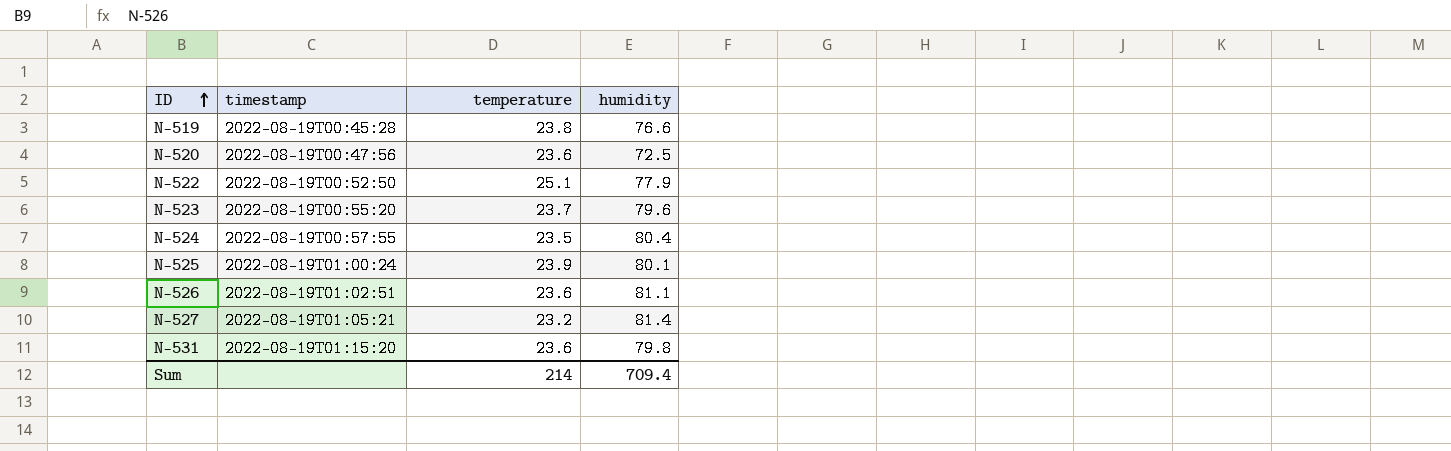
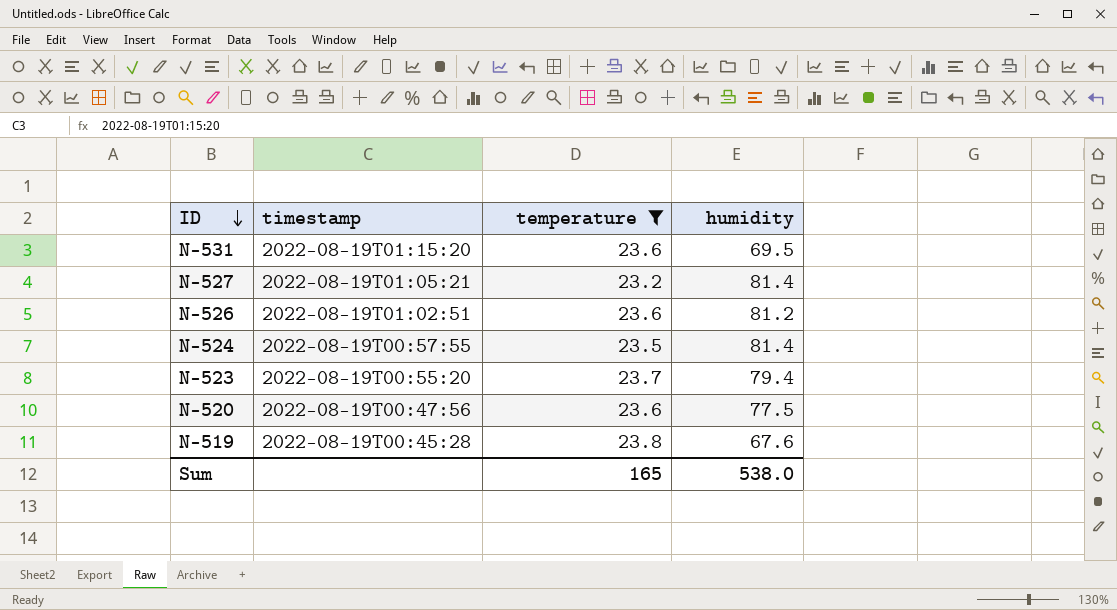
filter: none -> temperature <= 23.8
row order: ID ascending -> ID descending
N-531 | humidity: 79.8 -> 69.5
N-526 | humidity: 81.1 -> 81.2
N-524 | humidity: 80.4 -> 81.4
N-523 | humidity: 79.6 -> 79.4
N-520 | humidity: 72.5 -> 77.5
N-519 | humidity: 76.6 -> 67.6
Sum | temperature: 214 -> 165
Sum | humidity: 709.4 -> 538.0

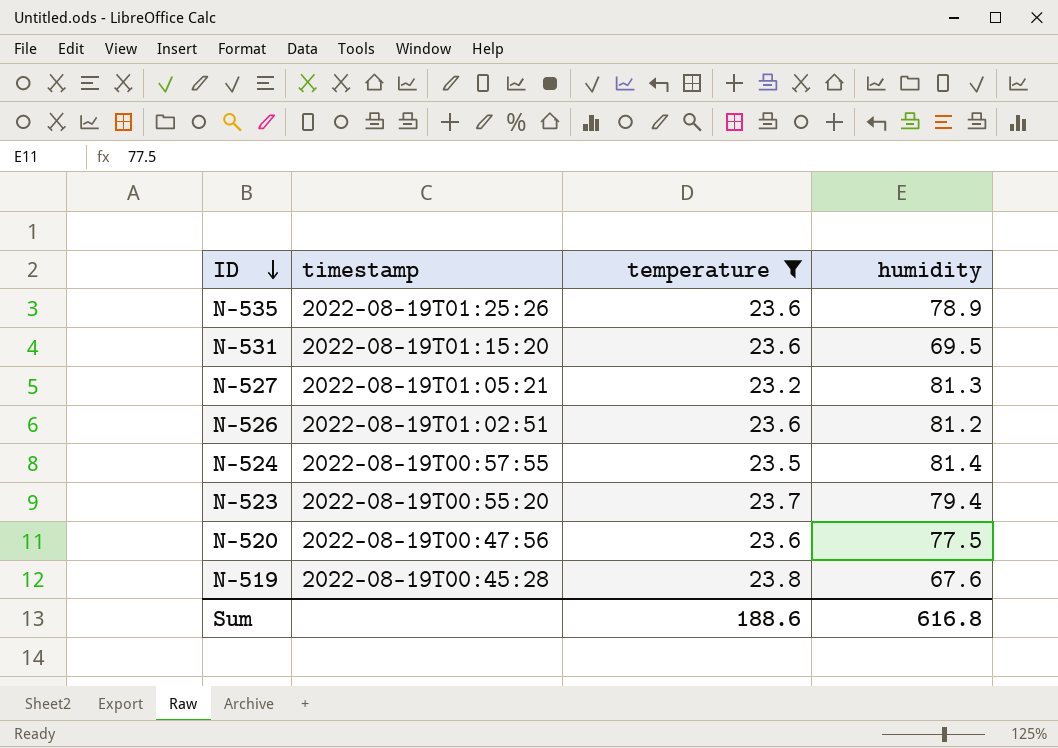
row N-535: none -> 2022-08-19T01:25:26 | 23.6 | 78.9
N-527 | humidity: 81.4 -> 81.3
Sum | temperature: 165 -> 188.6
Sum | humidity: 538.0 -> 616.8

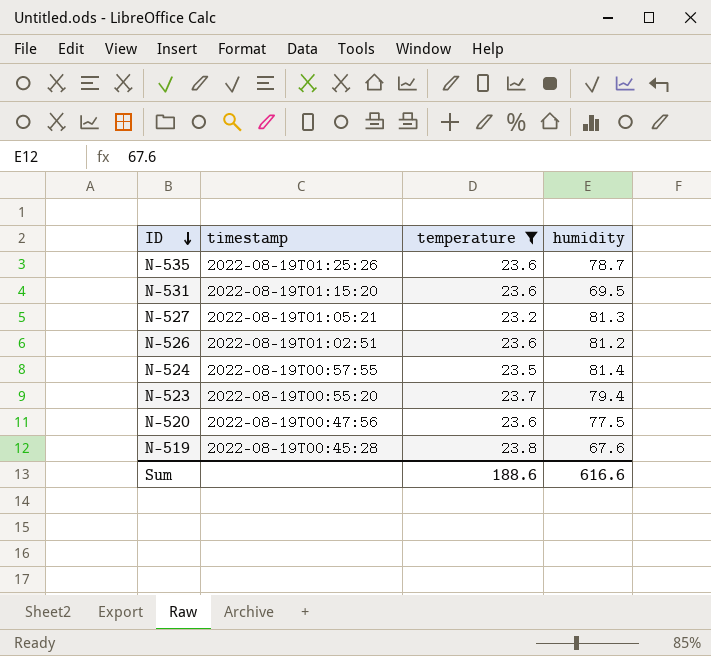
N-535 | humidity: 78.9 -> 78.7
Sum | humidity: 616.8 -> 616.6

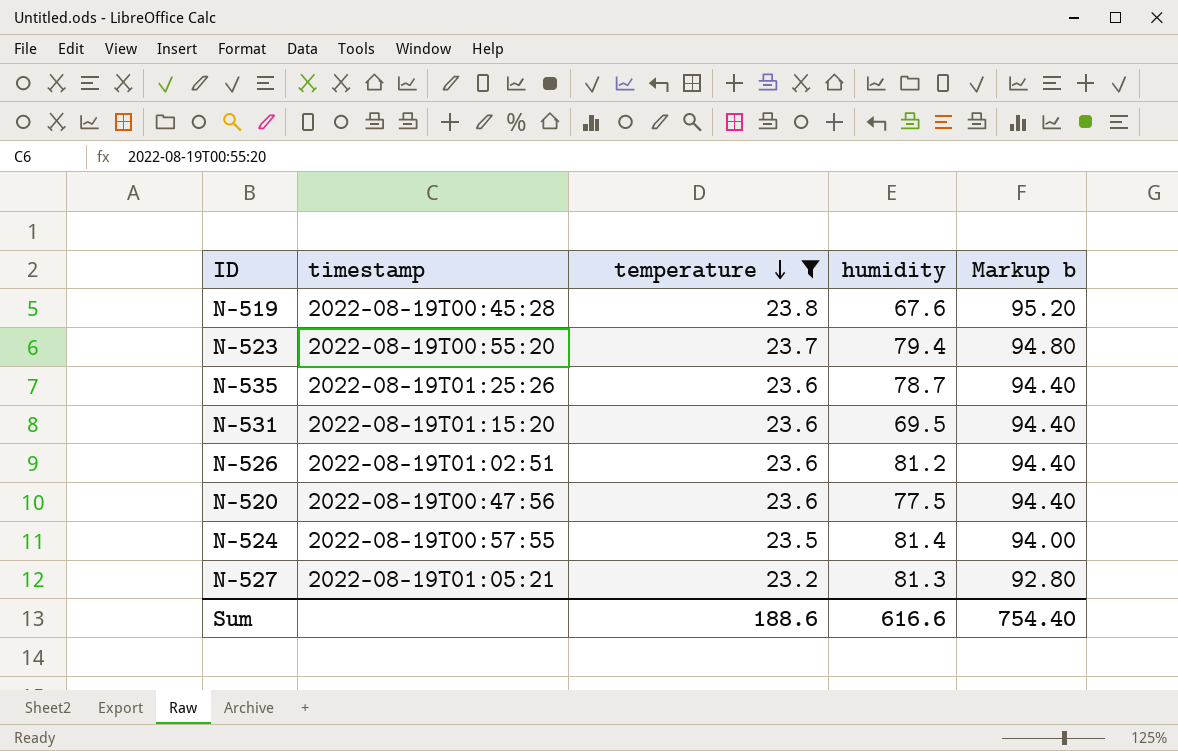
row order: ID descending -> temperature descending
column Markup b | formula: none -> [temperature] * 4

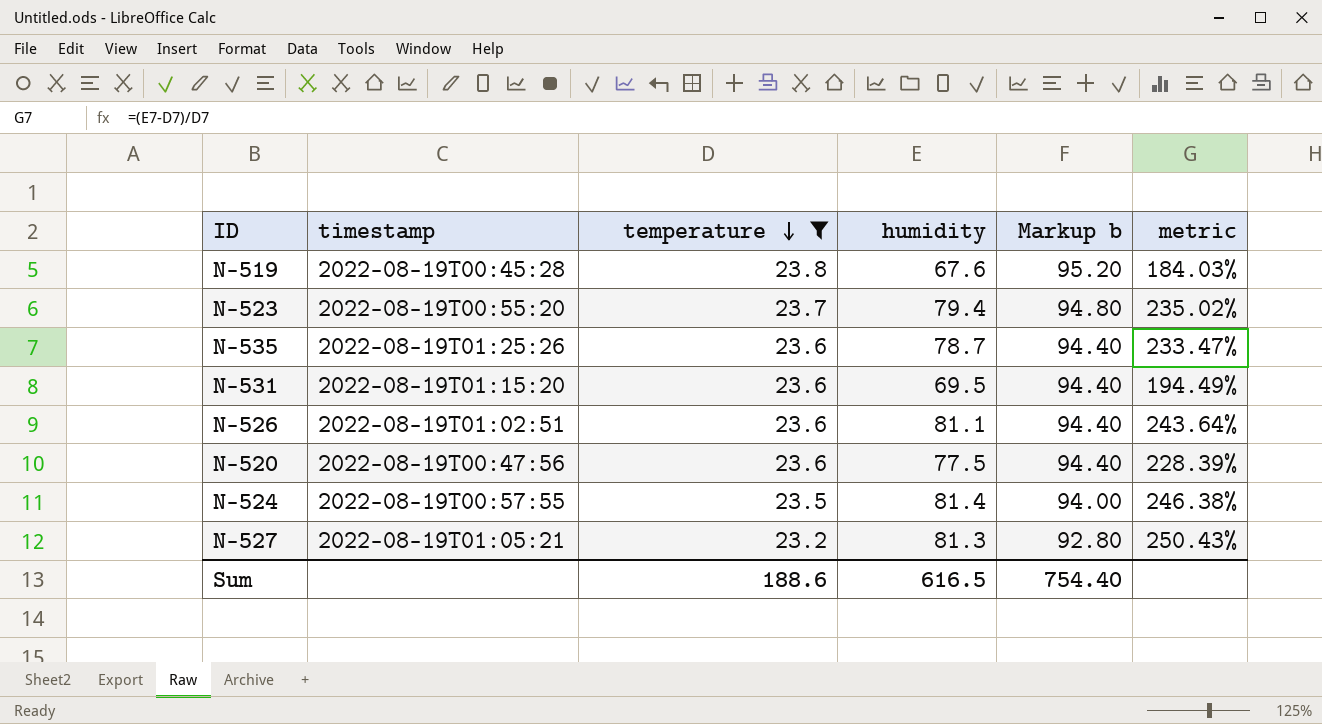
column metric | formula: none -> ([humidity] - [temperature]) / [temperature]
N-526 | humidity: 81.2 -> 81.1
Sum | humidity: 616.6 -> 616.5

